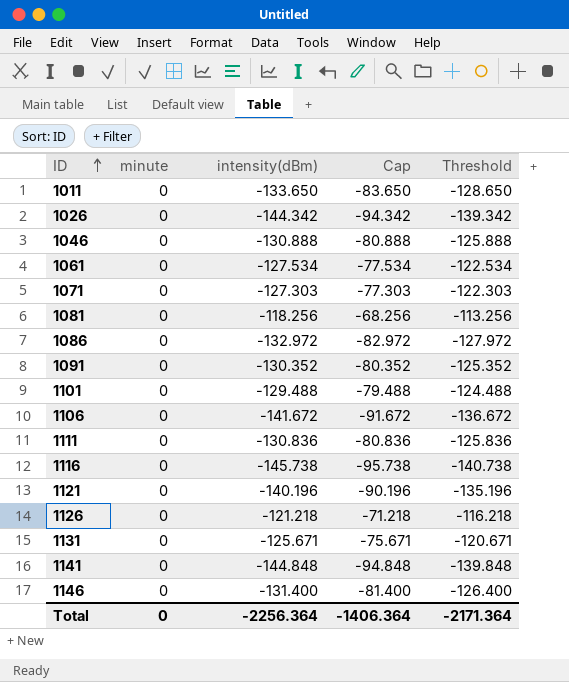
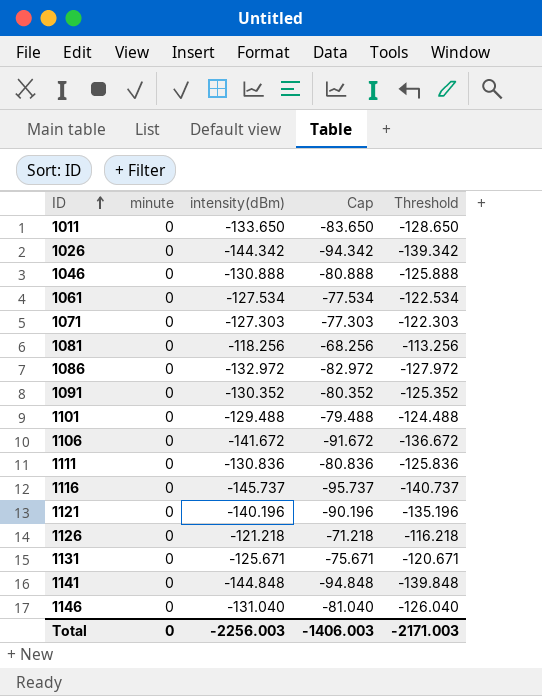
1116 | intensity(dBm): -145.738 -> -145.737
1116 | Cap: -95.738 -> -95.737
1116 | Threshold: -140.738 -> -140.737
1146 | intensity(dBm): -131.400 -> -131.040
1146 | Cap: -81.400 -> -81.040
1146 | Threshold: -126.400 -> -126.040
Total | intensity(dBm): -2256.364 -> -2256.003
Total | Cap: -1406.364 -> -1406.003
Total | Threshold: -2171.364 -> -2171.003

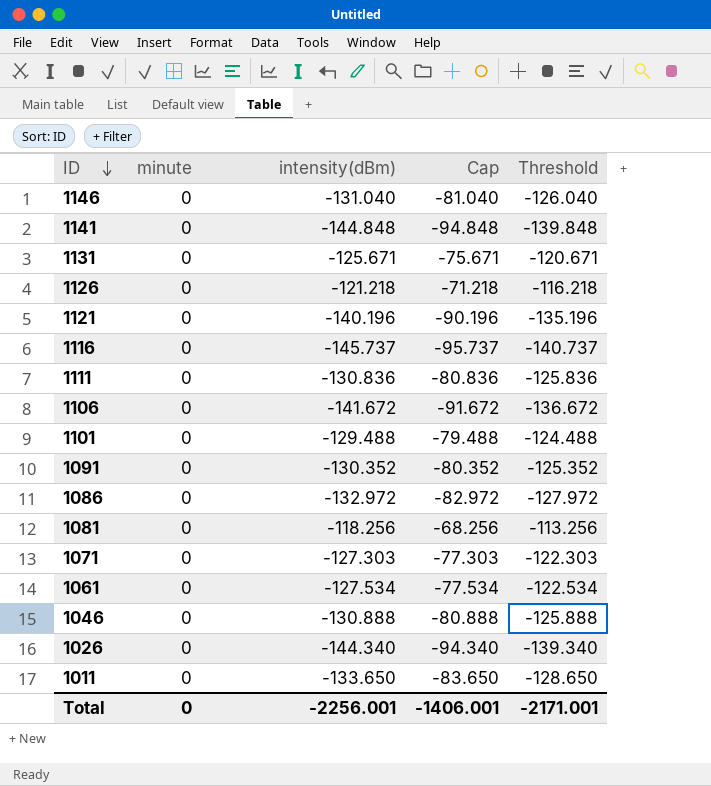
row order: ID ascending -> ID descending
1026 | intensity(dBm): -144.342 -> -144.340
1026 | Cap: -94.342 -> -94.340
1026 | Threshold: -139.342 -> -139.340
Total | intensity(dBm): -2256.003 -> -2256.001
Total | Cap: -1406.003 -> -1406.001
Total | Threshold: -2171.003 -> -2171.001

